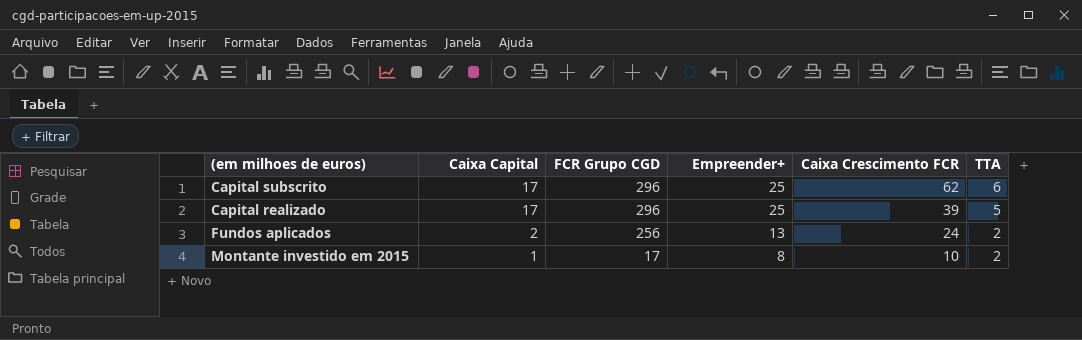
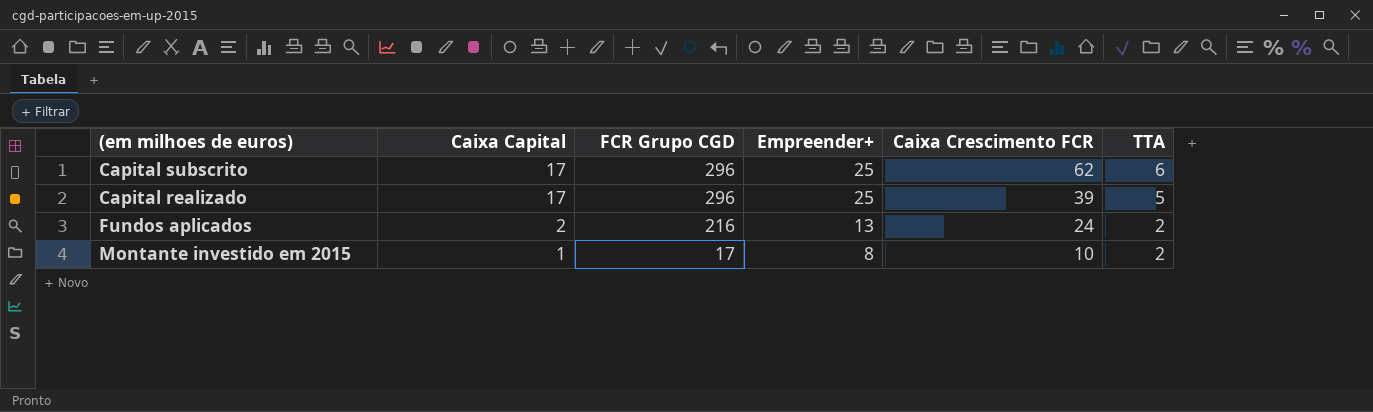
Fundos aplicados | FCR Grupo CGD: 256 -> 216

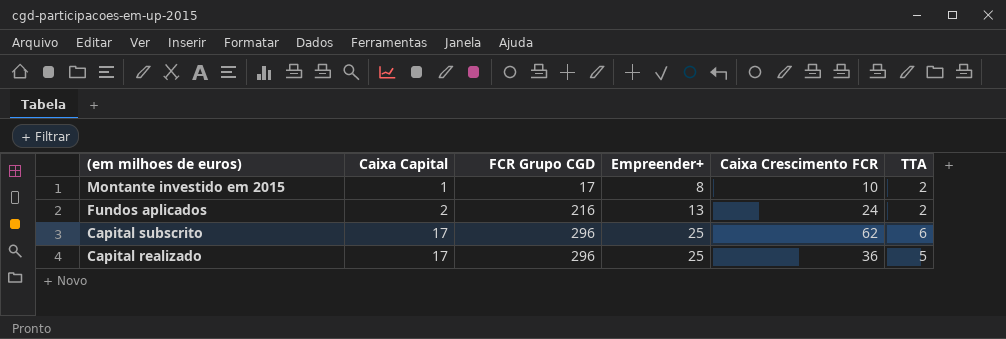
row order: Caixa Capital descending -> (em milhoes de euros) descending
Capital realizado | Caixa Crescimento FCR: 39 -> 36

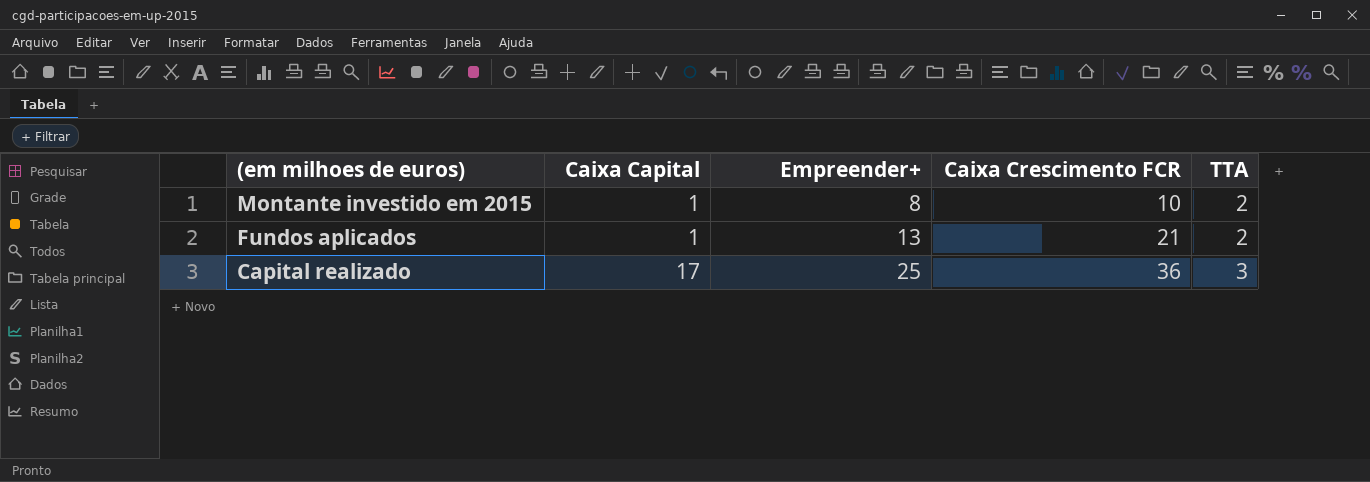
column FCR Grupo CGD | position: 3 -> none
row Capital subscrito: 17 | 296 | 25 | 62 | 6 -> none
Fundos aplicados | Caixa Capital: 2 -> 1
Fundos aplicados | Caixa Crescimento FCR: 24 -> 21
Capital realizado | TTA: 5 -> 3

